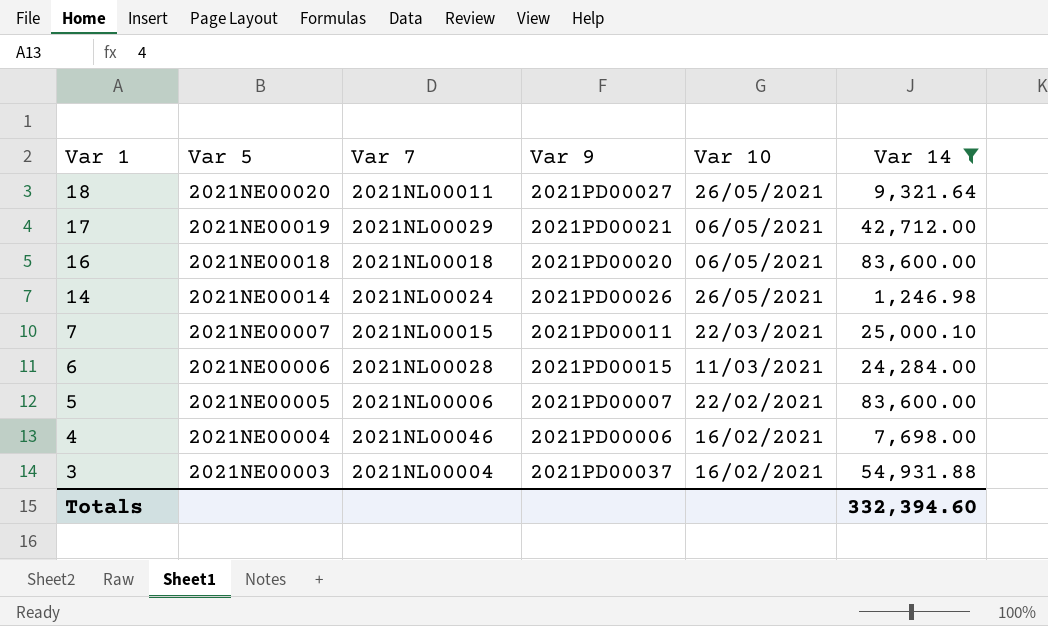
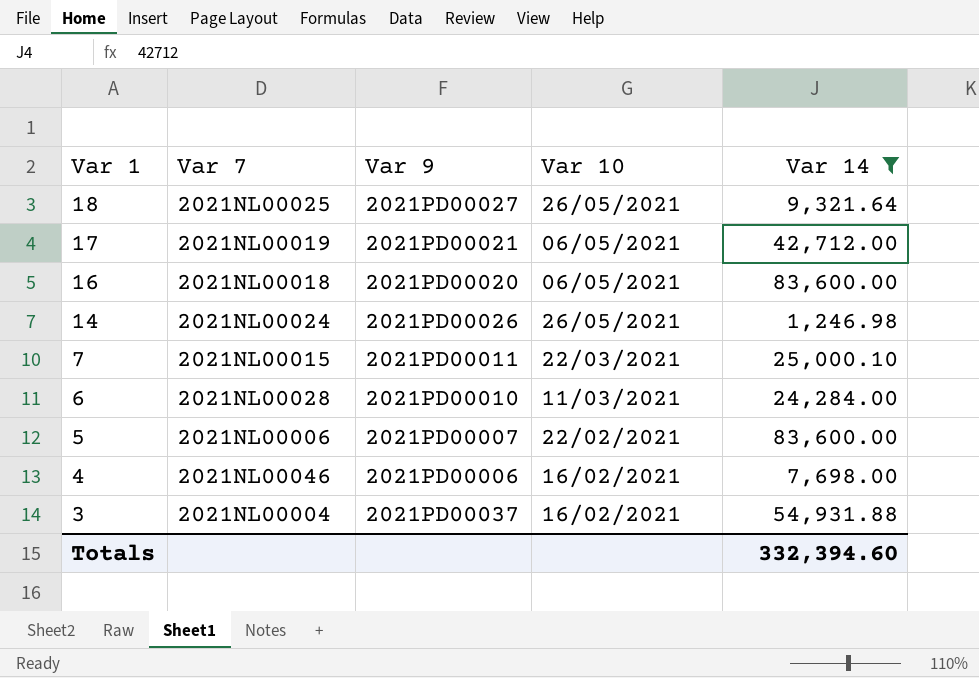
column Var 5 | position: 2 -> none
18 | Var 7: 2021NL00011 -> 2021NL00025
17 | Var 7: 2021NL00029 -> 2021NL00019
6 | Var 9: 2021PD00015 -> 2021PD00010

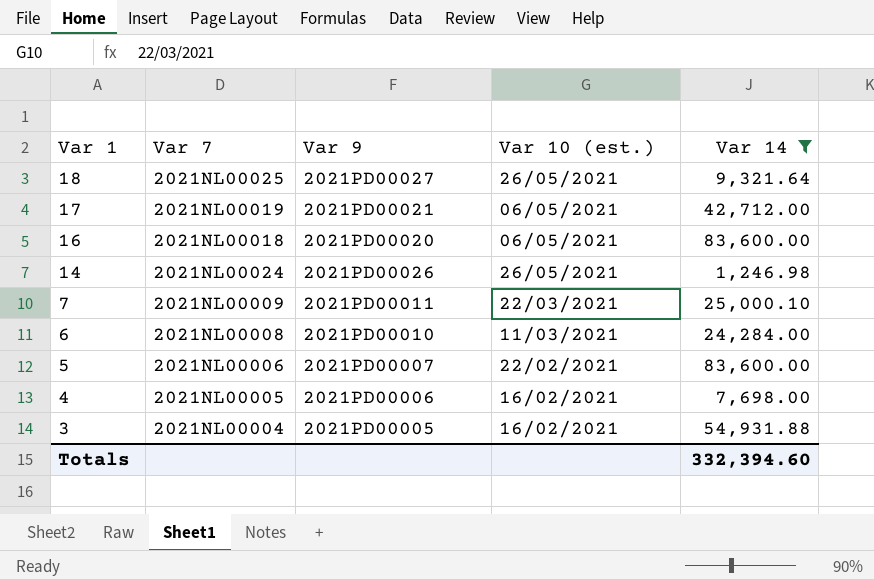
column name: Var 10 -> Var 10 (est.)
7 | Var 7: 2021NL00015 -> 2021NL00009
6 | Var 7: 2021NL00028 -> 2021NL00008
4 | Var 7: 2021NL00046 -> 2021NL00005
3 | Var 9: 2021PD00037 -> 2021PD00005

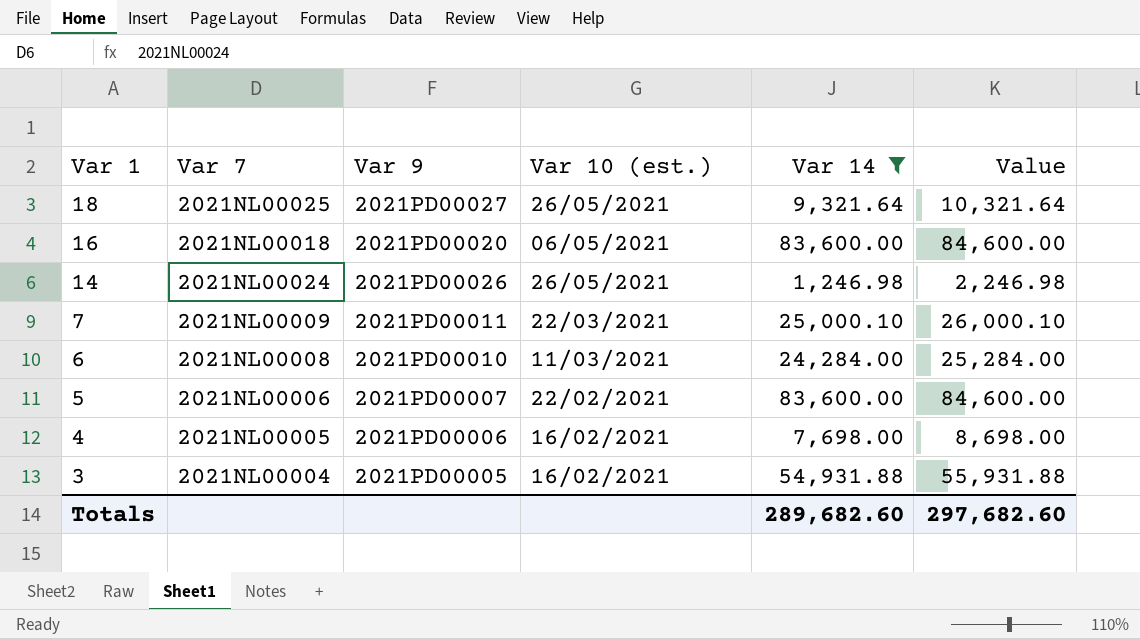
column Value | formula: none -> [Var 14] + 1000
row 17: 2021NL00019 | 2021PD00021 | 06/05/2021 | 42,712.00 -> none
Totals | Var 14: 332,394.60 -> 289,682.60

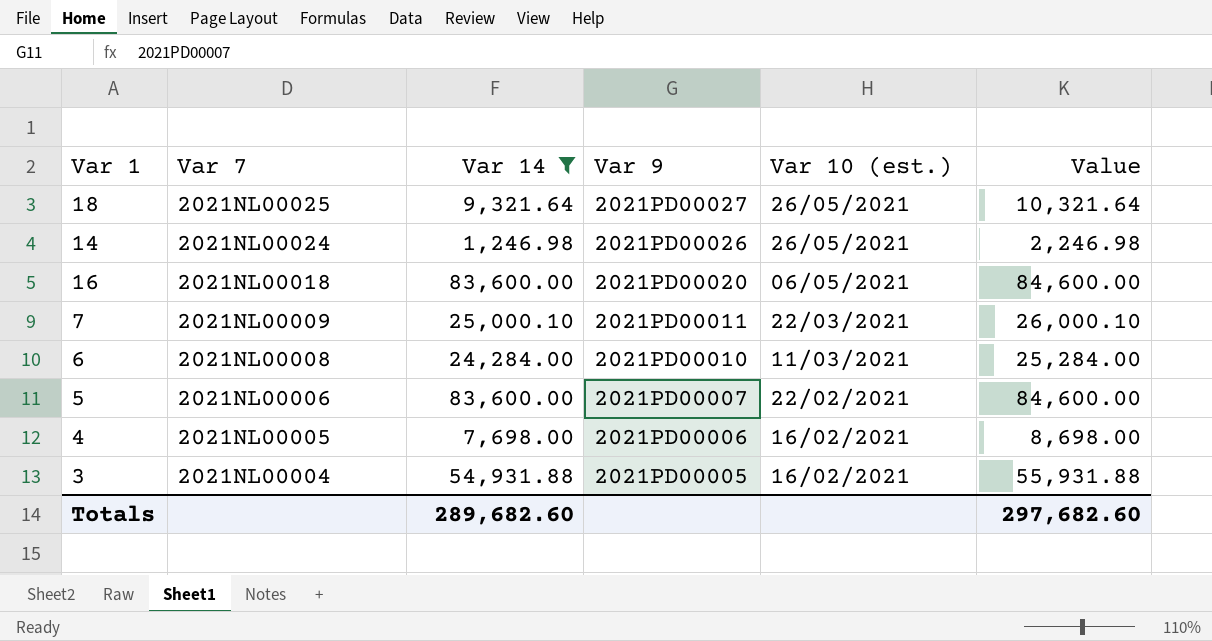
row order: Var 1 descending -> Var 7 descending
column Var 14 | position: 5 -> 3

